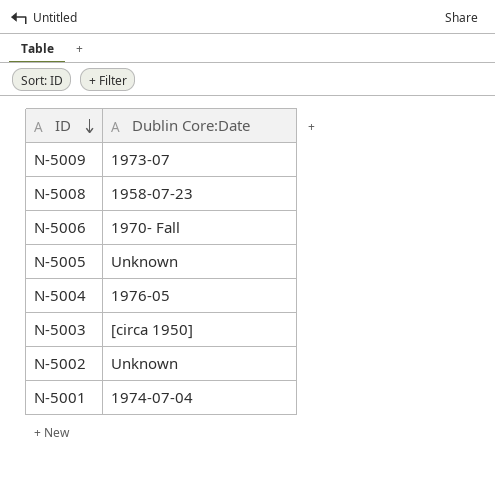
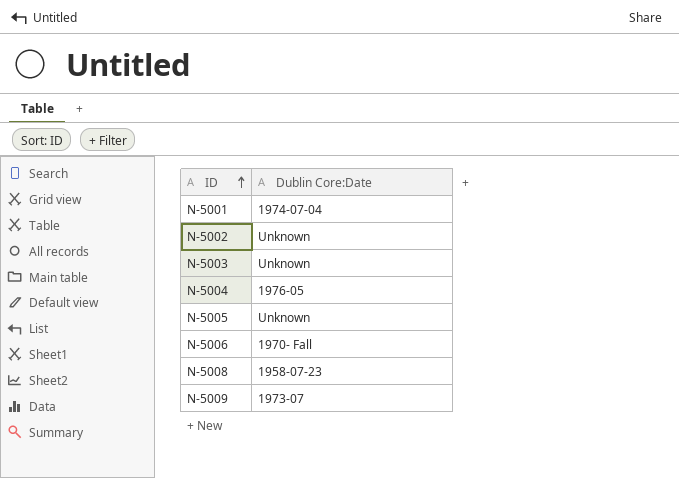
row order: ID descending -> ID ascending
N-5003 | Dublin Core:Date: [circa 1950] -> Unknown

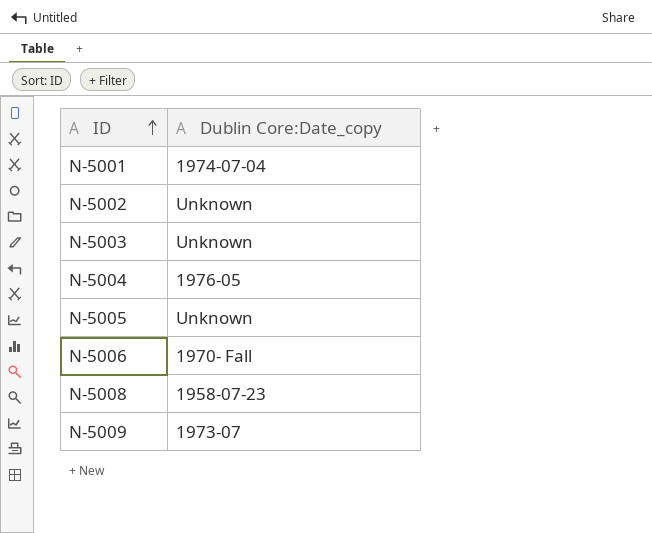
column name: Dublin Core:Date -> Dublin Core:Date_copy

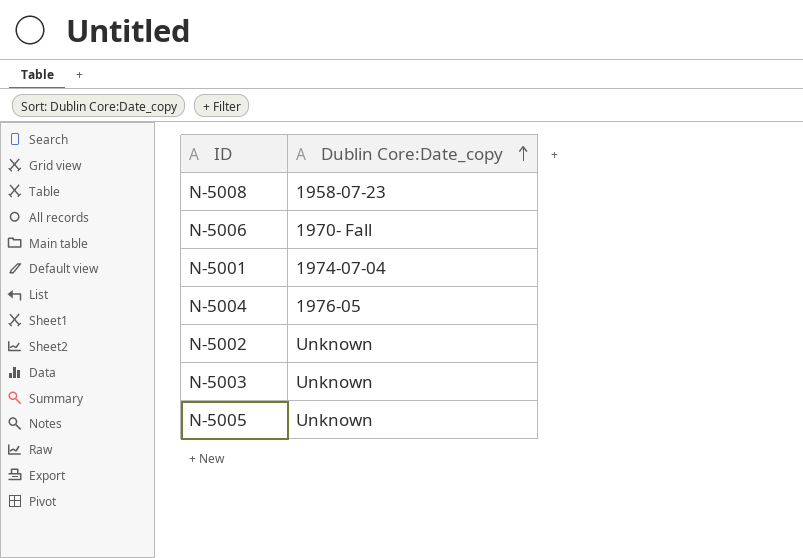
row order: ID ascending -> Dublin Core:Date_copy ascending
row N-5009: 1973-07 -> none

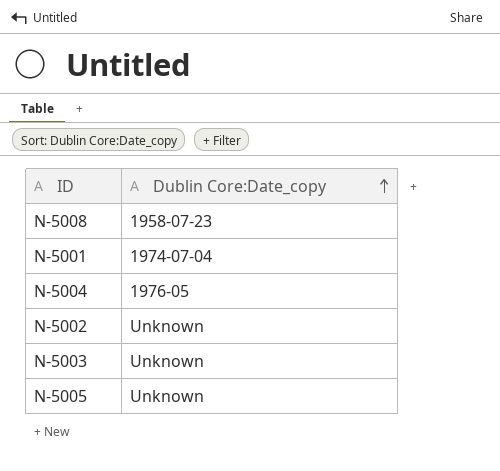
row N-5006: 1970- Fall -> none

